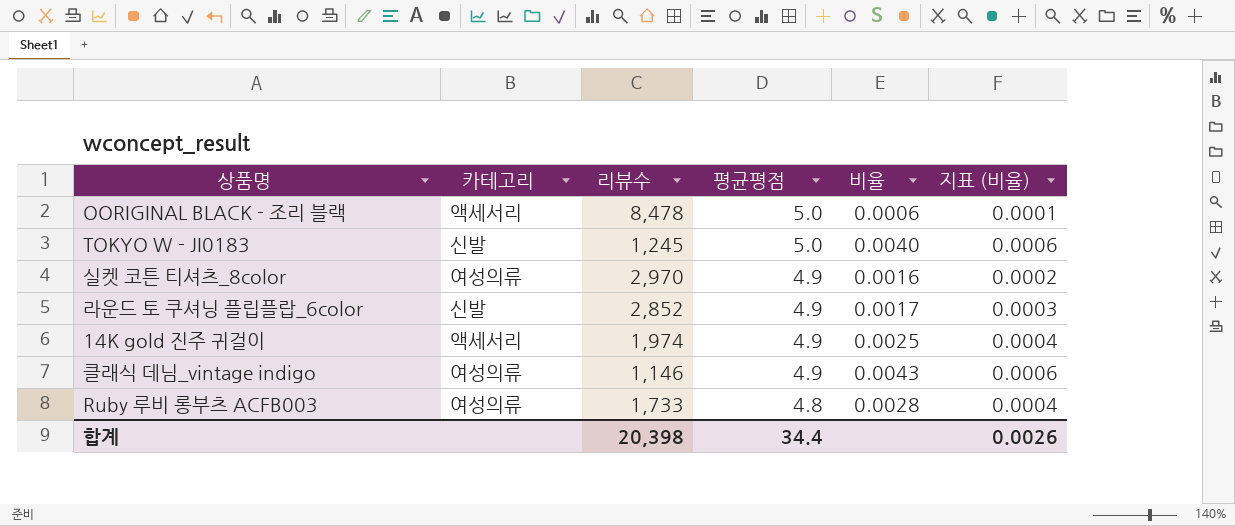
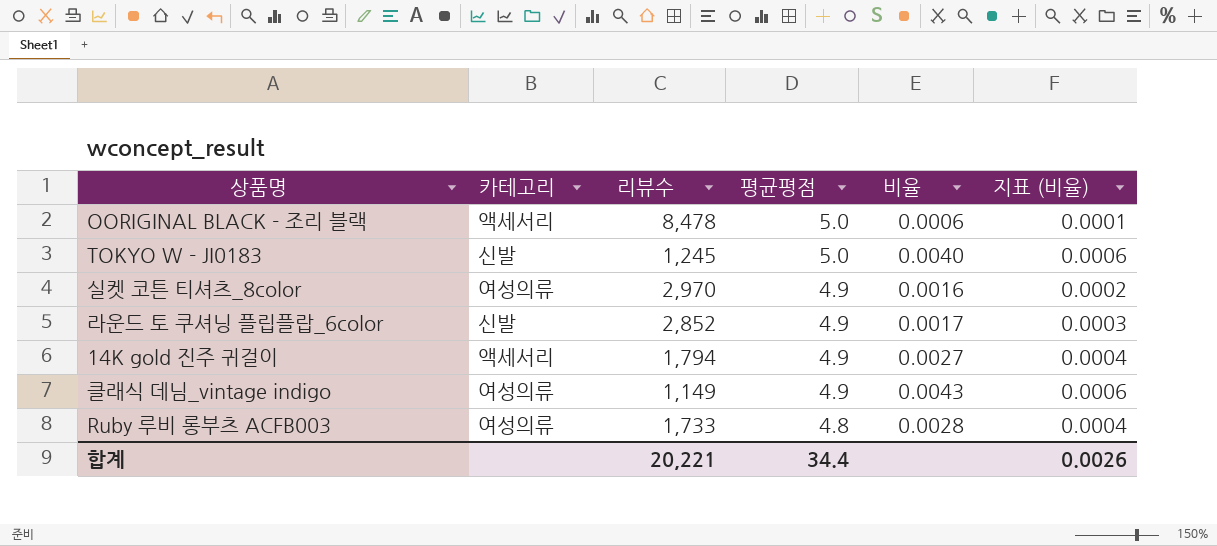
14K gold 진주 귀걸이 | 리뷰수: 1,974 -> 1,794
14K gold 진주 귀걸이 | 비율: 0.0025 -> 0.0027
클래식 데님_vintage indigo | 리뷰수: 1,146 -> 1,149
합계 | 리뷰수: 20,398 -> 20,221

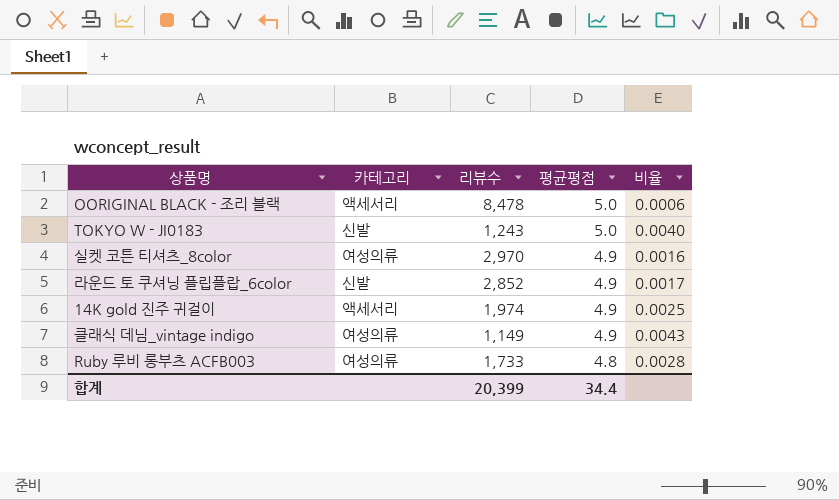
column 지표 (비율) | formula: [비율] * 0.15 -> none
TOKYO W - JI0183 | 리뷰수: 1,245 -> 1,243
14K gold 진주 귀걸이 | 리뷰수: 1,794 -> 1,974
14K gold 진주 귀걸이 | 비율: 0.0027 -> 0.0025
합계 | 리뷰수: 20,221 -> 20,399

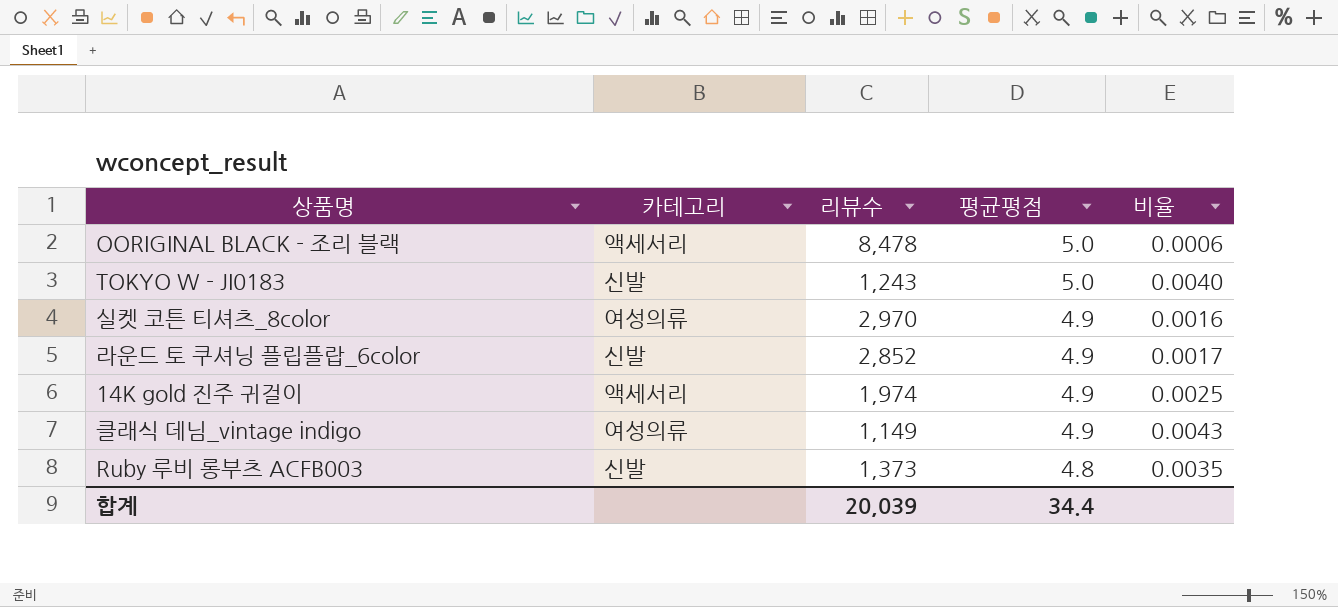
Ruby 루비 롱부츠 ACFB003 | 카테고리: 여성의류 -> 신발
Ruby 루비 롱부츠 ACFB003 | 리뷰수: 1,733 -> 1,373
Ruby 루비 롱부츠 ACFB003 | 비율: 0.0028 -> 0.0035
합계 | 리뷰수: 20,399 -> 20,039

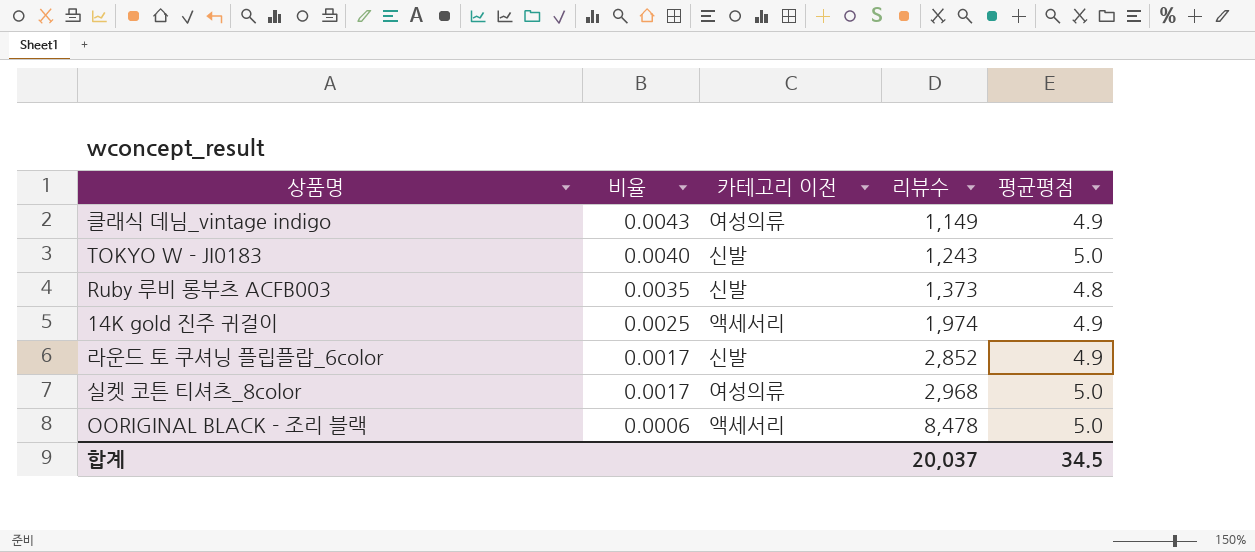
row order: 평균평점 descending -> 비율 descending
column 비율 | position: 5 -> 2
column name: 카테고리 -> 카테고리 이전
실켓 코튼 티셔츠_8color | 비율: 0.0016 -> 0.0017
실켓 코튼 티셔츠_8color | 리뷰수: 2,970 -> 2,968
실켓 코튼 티셔츠_8color | 평균평점: 4.9 -> 5.0
합계 | 리뷰수: 20,039 -> 20,037
합계 | 평균평점: 34.4 -> 34.5

